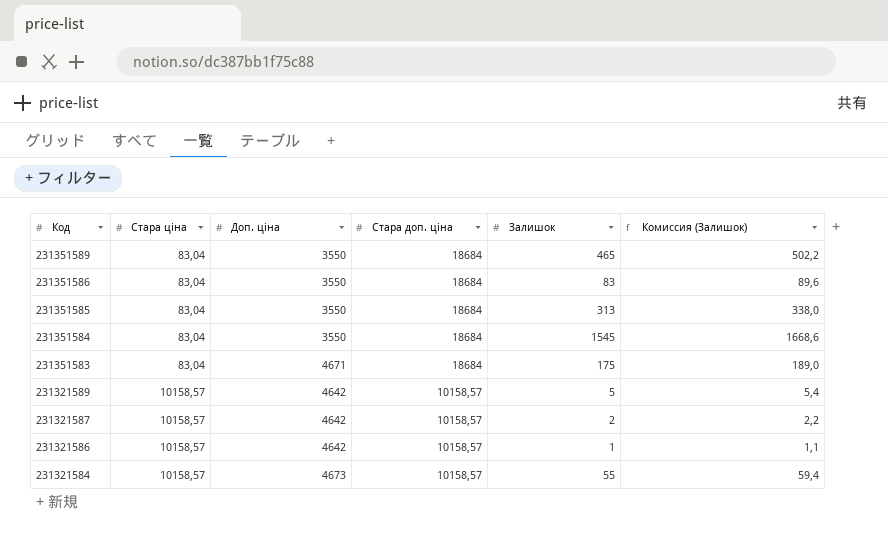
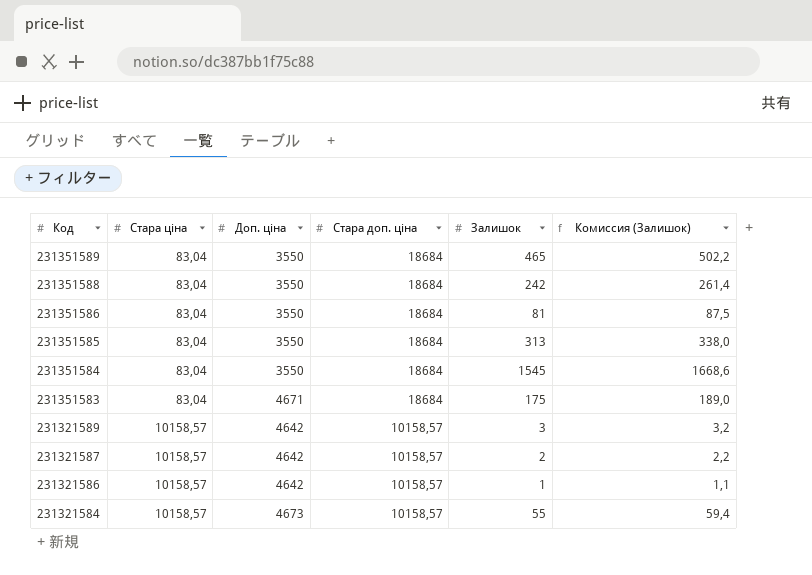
row 231351588: none -> 83,04 | 3550 | 18684 | 242 | 261,4
231351586 | Залишок: 83 -> 81
231351586 | Комиссия (Залишок): 89,6 -> 87,5
231321589 | Залишок: 5 -> 3
231321589 | Комиссия (Залишок): 5,4 -> 3,2

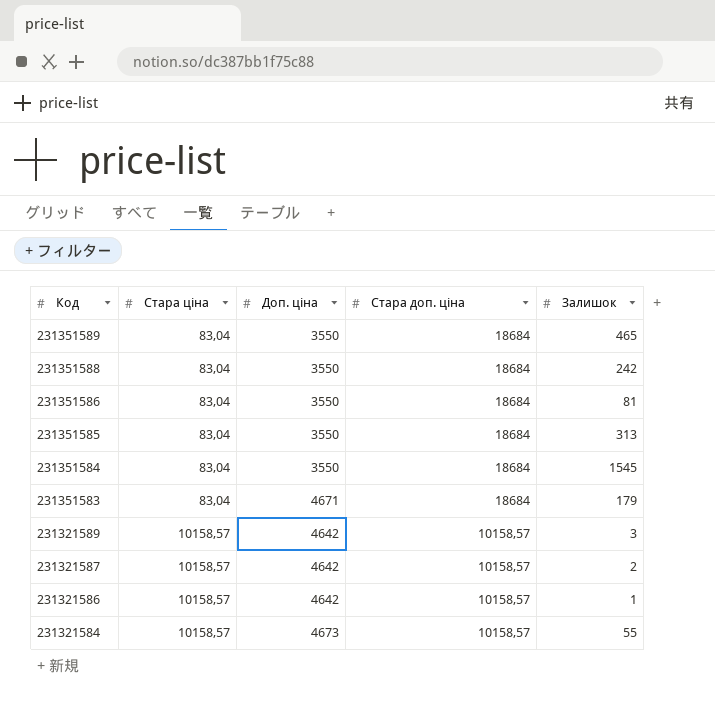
column Комиссия (Залишок) | formula: [Залишок] * 1,08 -> none
231351583 | Залишок: 175 -> 179

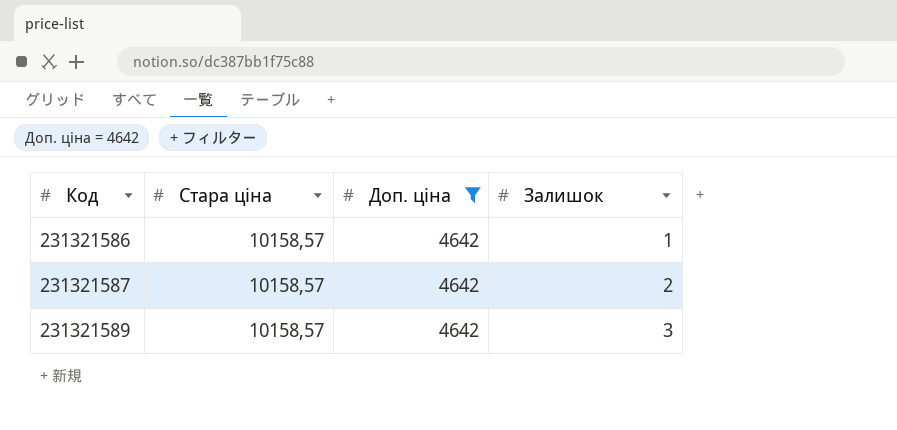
filter: none -> Доп. ціна = 4642
row order: Код descending -> Код ascending
column Стара доп. ціна | position: 4 -> none

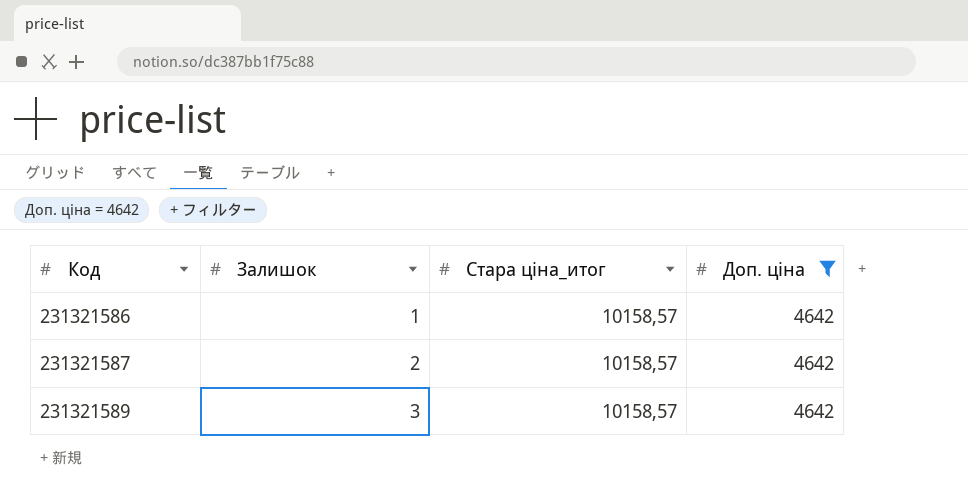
column Залишок | position: 4 -> 2
column name: Стара ціна -> Стара ціна_итог

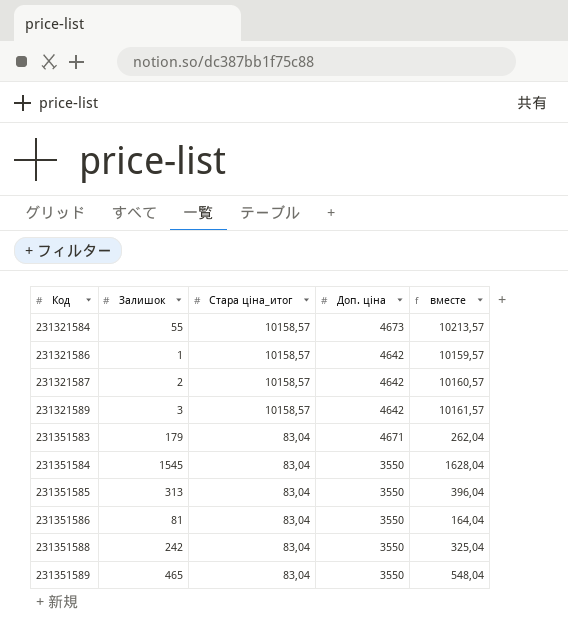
filter: Доп. ціна = 4642 -> none
column вместе | formula: none -> [Залишок] + [Стара ціна_итог]

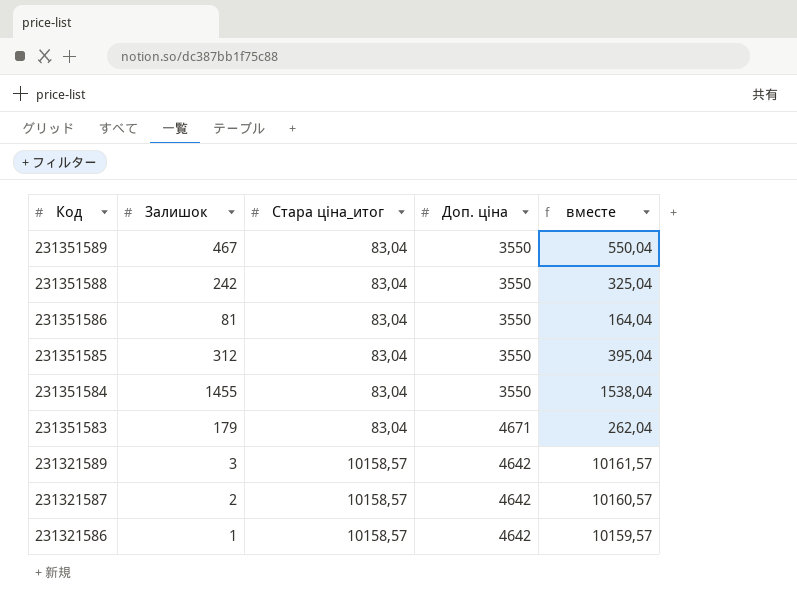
row order: Код ascending -> Код descending
row 231321584: 55 | 10158,57 | 4673 | 10213,57 -> none
231351589 | Залишок: 465 -> 467
231351589 | вместе: 548,04 -> 550,04
231351585 | Залишок: 313 -> 312
231351585 | вместе: 396,04 -> 395,04
231351584 | Залишок: 1545 -> 1455
231351584 | вместе: 1628,04 -> 1538,04

